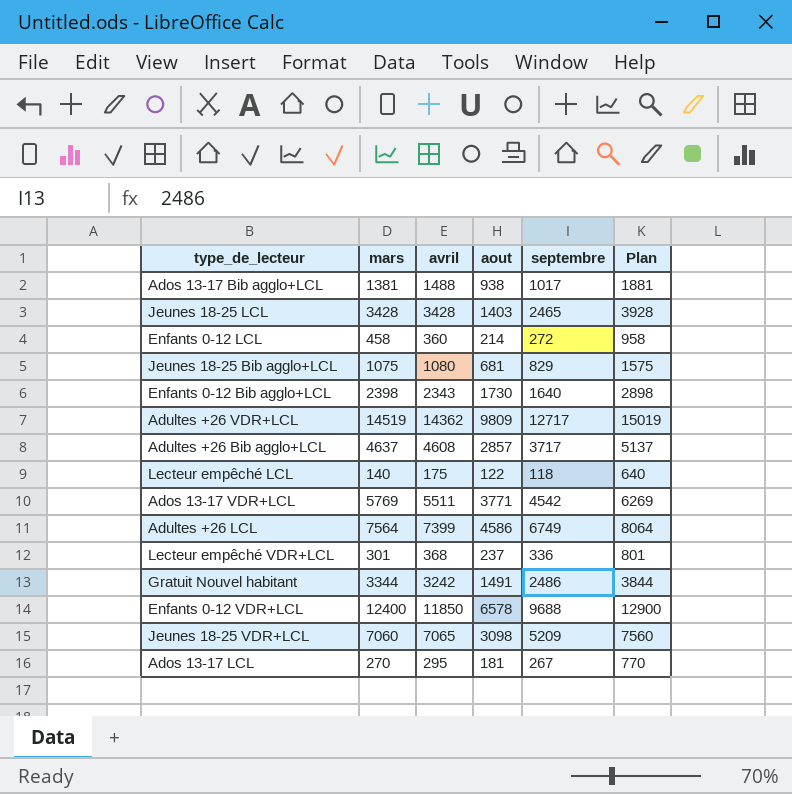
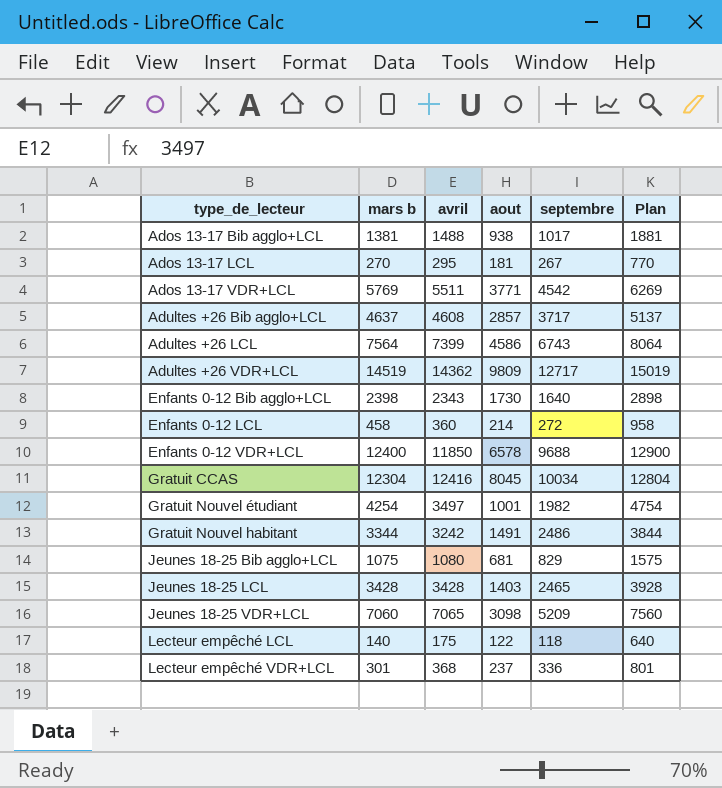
row order: none -> type_de_lecteur ascending
column name: mars -> mars b
Adultes +26 LCL | septembre: 6749 -> 6743
row Gratuit CCAS: none -> 12304 | 12416 | 8045 | 10034 | 12804
row Gratuit Nouvel étudiant: none -> 4254 | 3497 | 1001 | 1982 | 4754

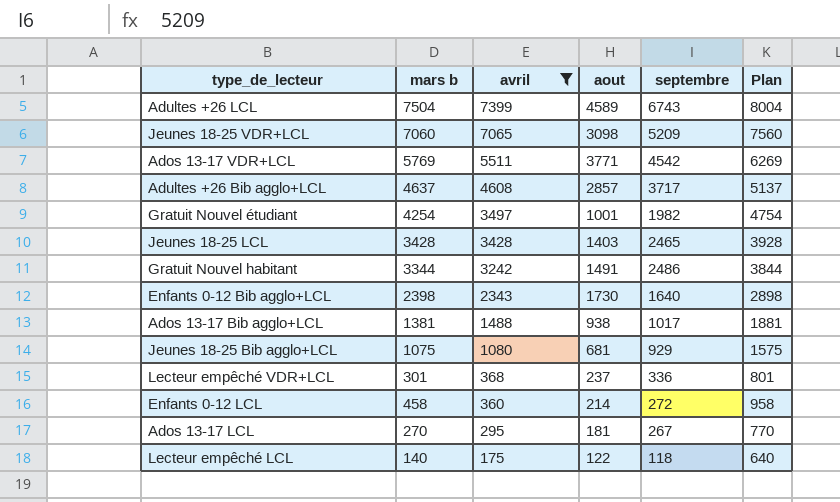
filter: none -> avril <= 7399
row order: type_de_lecteur ascending -> avril descending
Adultes +26 LCL | mars b: 7564 -> 7504
Adultes +26 LCL | aout: 4586 -> 4589
Adultes +26 LCL | Plan: 8064 -> 8004
Jeunes 18-25 Bib agglo+LCL | septembre: 829 -> 929

